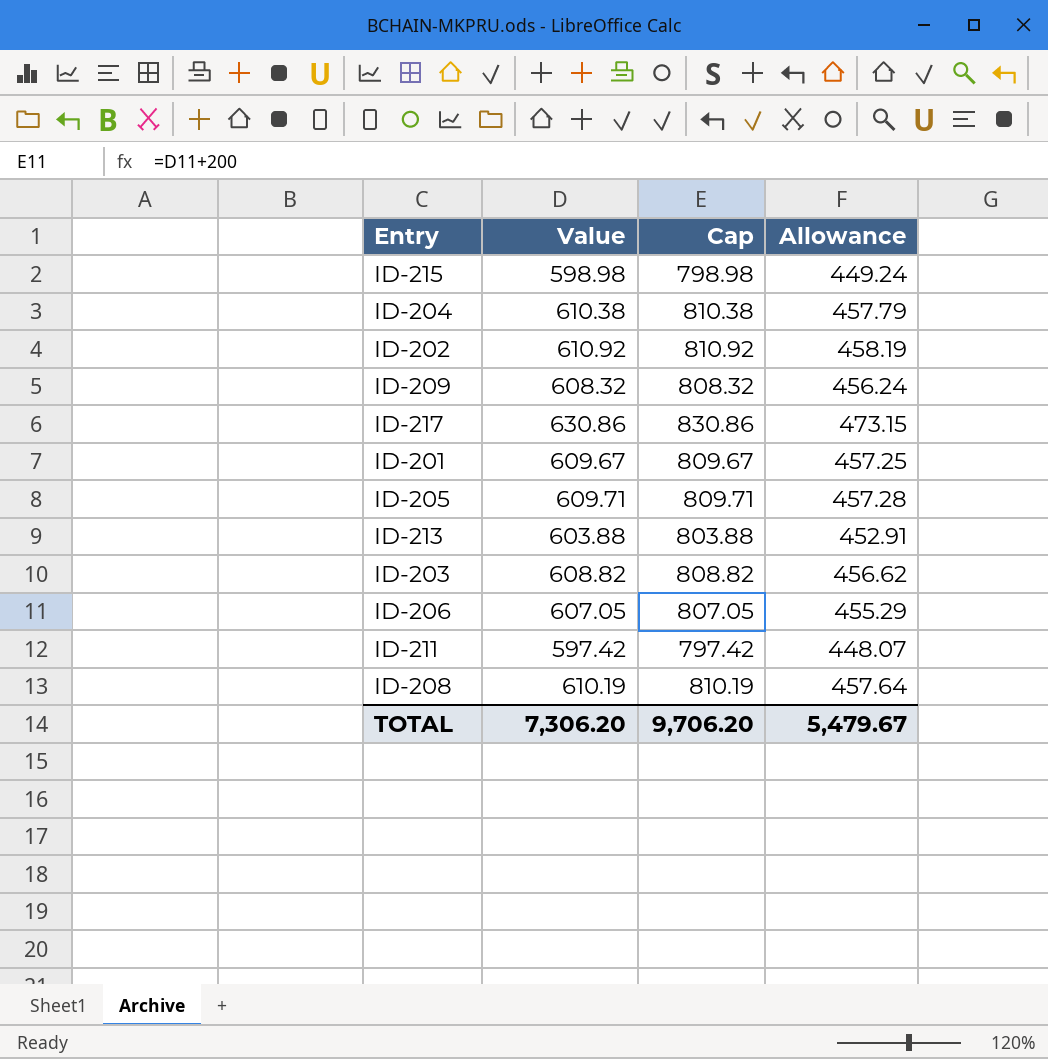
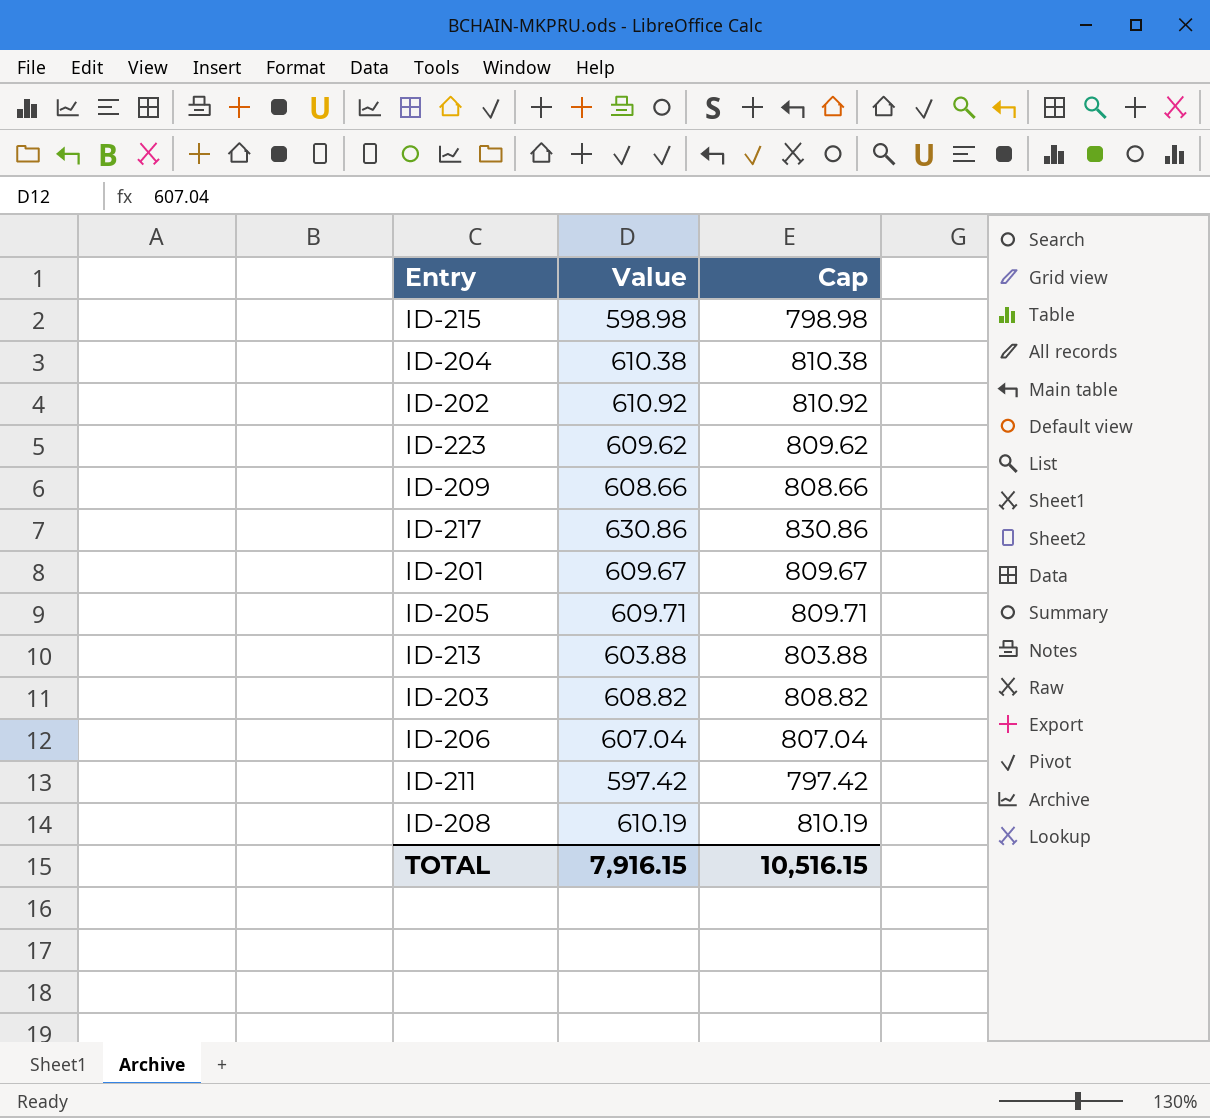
column Allowance | formula: [Value] * 0.75 -> none
row ID-223: none -> 609.62 | 809.62
ID-209 | Value: 608.32 -> 608.66
ID-209 | Cap: 808.32 -> 808.66
ID-206 | Value: 607.05 -> 607.04
ID-206 | Cap: 807.05 -> 807.04
TOTAL | Value: 7,306.20 -> 7,916.15
TOTAL | Cap: 9,706.20 -> 10,516.15

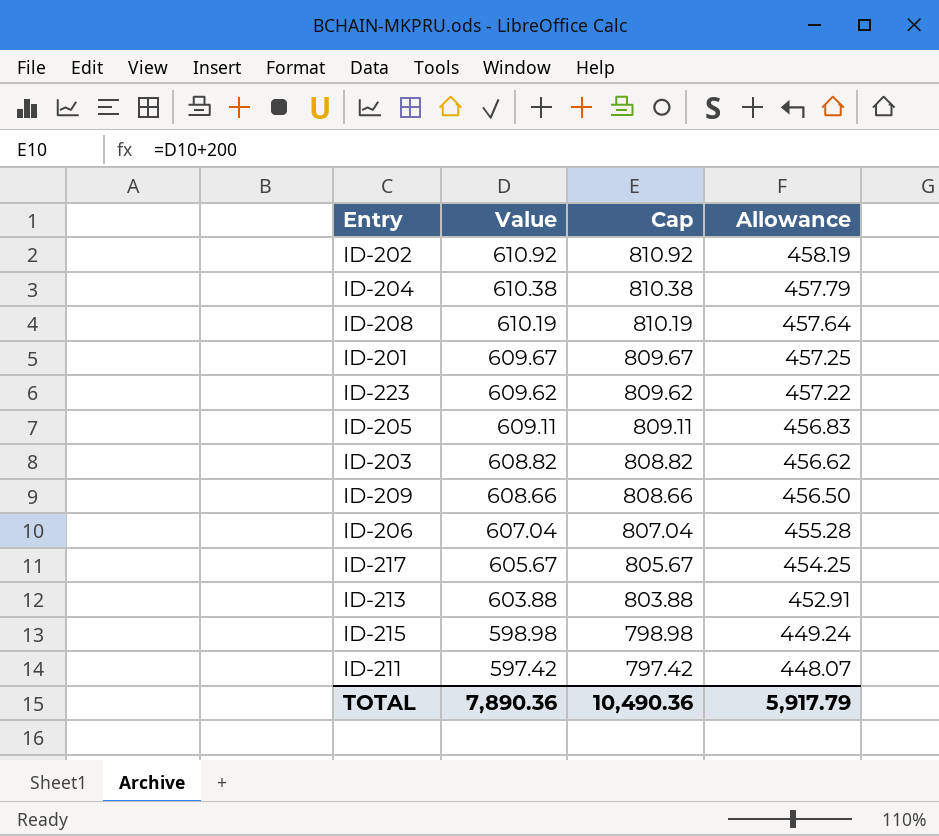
row order: none -> Value descending
column Allowance | formula: none -> [Value] * 0.75
ID-205 | Value: 609.71 -> 609.11
ID-205 | Cap: 809.71 -> 809.11
ID-217 | Value: 630.86 -> 605.67
ID-217 | Cap: 830.86 -> 805.67
TOTAL | Value: 7,916.15 -> 7,890.36
TOTAL | Cap: 10,516.15 -> 10,490.36

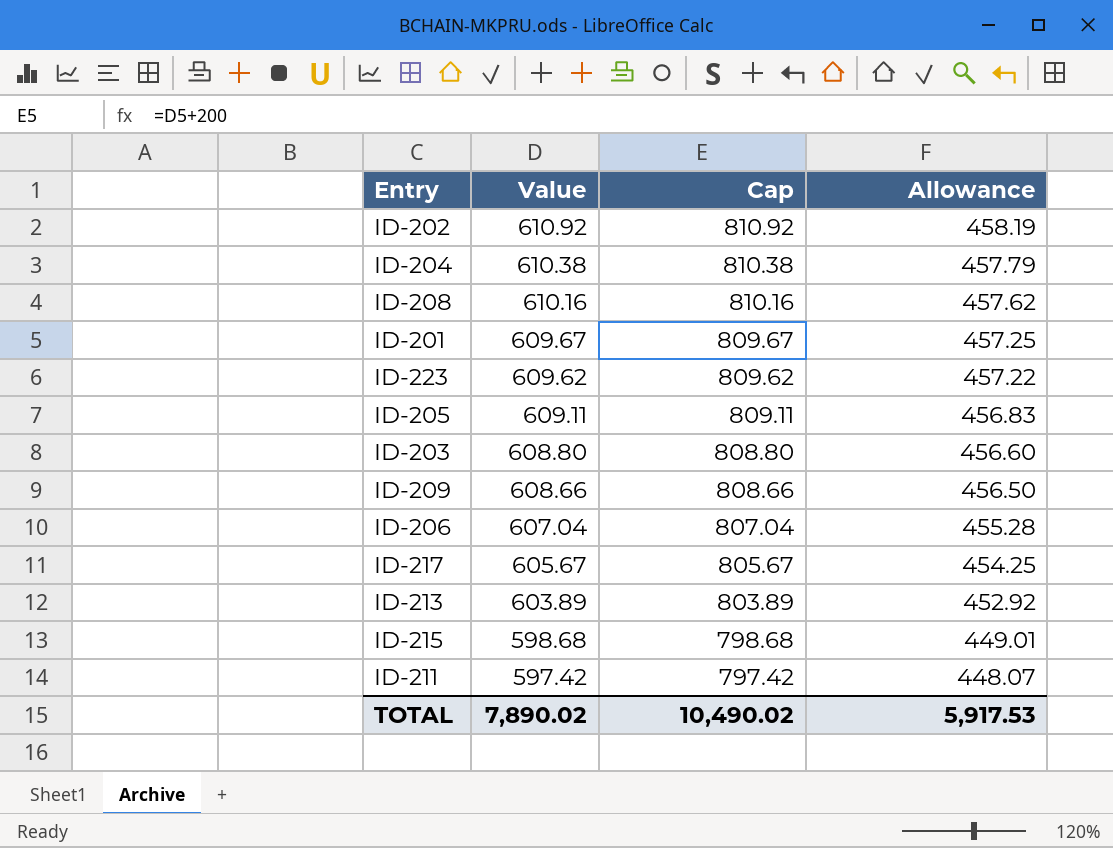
ID-208 | Value: 610.19 -> 610.16
ID-208 | Cap: 810.19 -> 810.16
ID-208 | Allowance: 457.64 -> 457.62
ID-203 | Value: 608.82 -> 608.80
ID-203 | Cap: 808.82 -> 808.80
ID-203 | Allowance: 456.62 -> 456.60
ID-213 | Value: 603.88 -> 603.89
ID-213 | Cap: 803.88 -> 803.89
ID-213 | Allowance: 452.91 -> 452.92
ID-215 | Value: 598.98 -> 598.68
ID-215 | Cap: 798.98 -> 798.68
ID-215 | Allowance: 449.24 -> 449.01
TOTAL | Value: 7,890.36 -> 7,890.02
TOTAL | Cap: 10,490.36 -> 10,490.02
TOTAL | Allowance: 5,917.79 -> 5,917.53

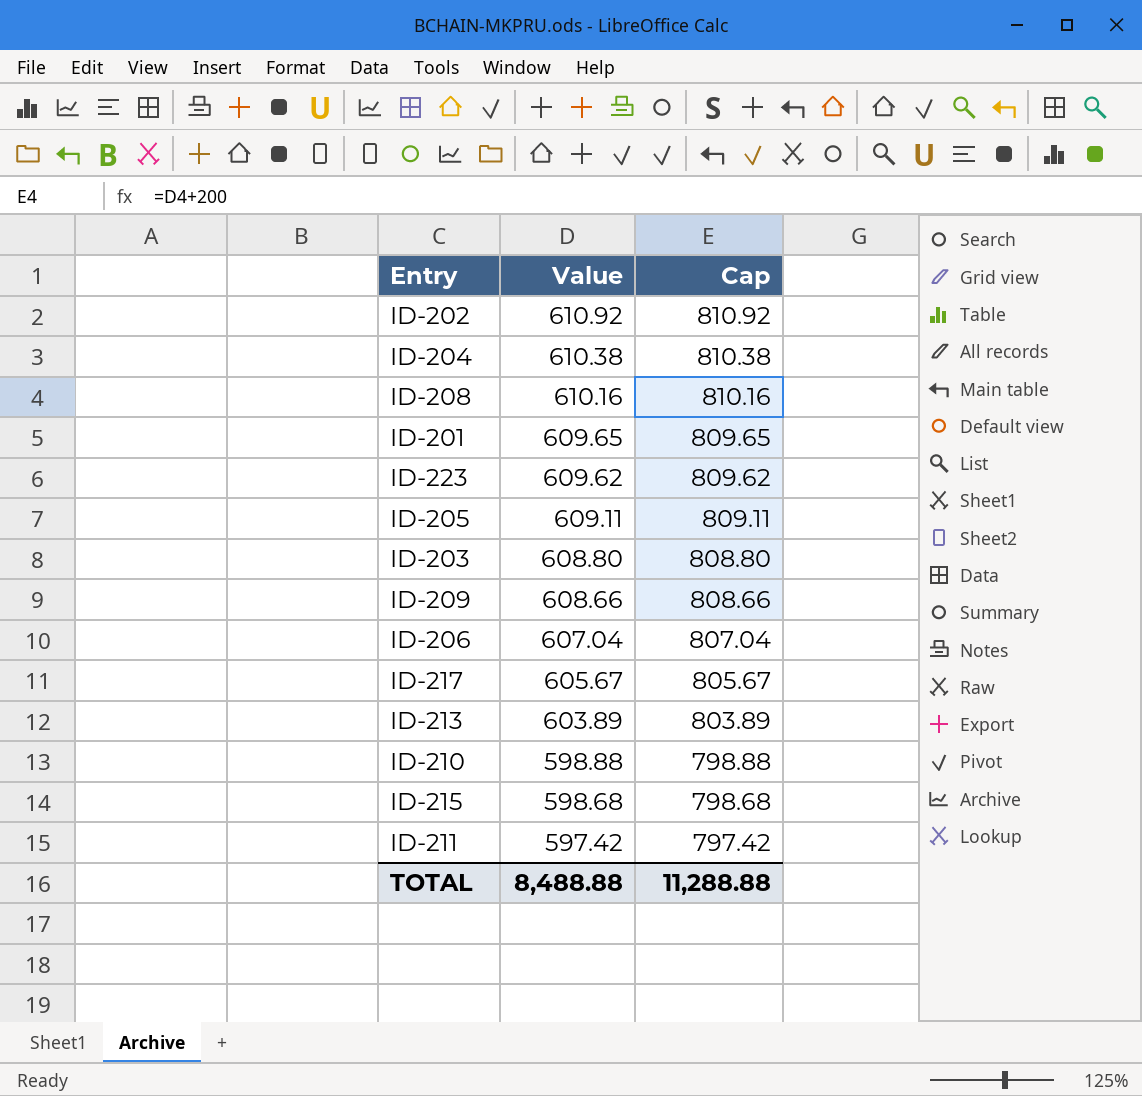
column Allowance | formula: [Value] * 0.75 -> none
ID-201 | Value: 609.67 -> 609.65
ID-201 | Cap: 809.67 -> 809.65
row ID-210: none -> 598.88 | 798.88
TOTAL | Value: 7,890.02 -> 8,488.88
TOTAL | Cap: 10,490.02 -> 11,288.88

